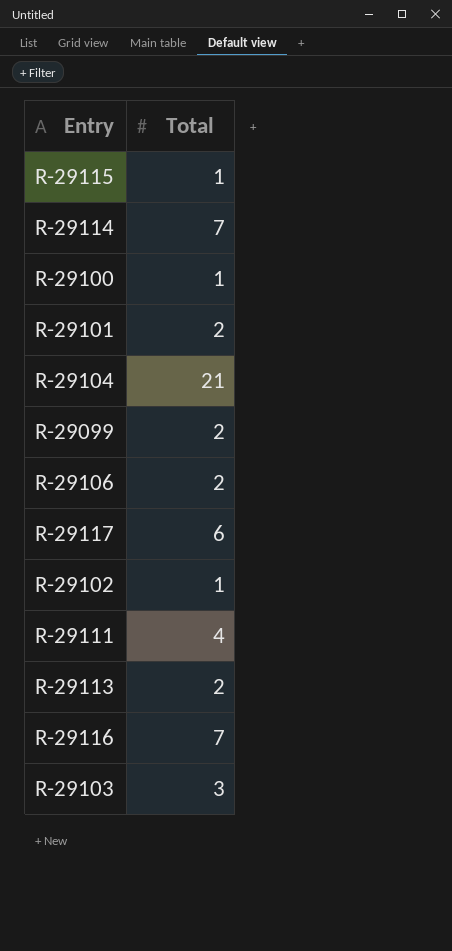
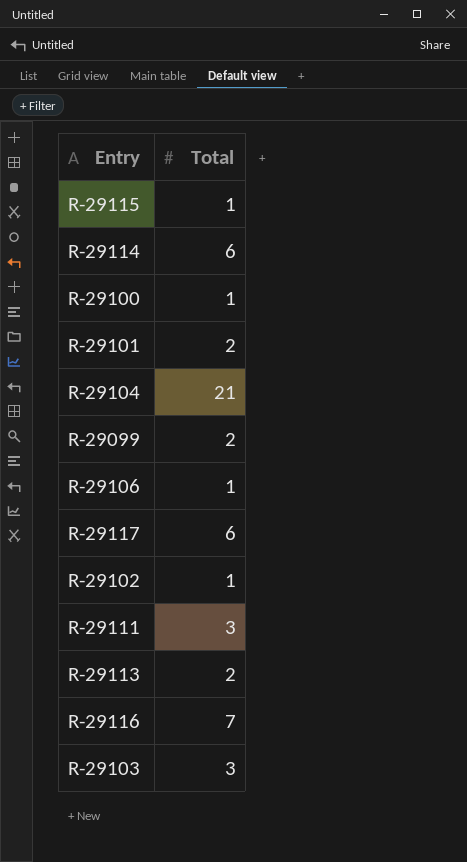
R-29114 | Total: 7 -> 6
R-29106 | Total: 2 -> 1
R-29111 | Total: 4 -> 3

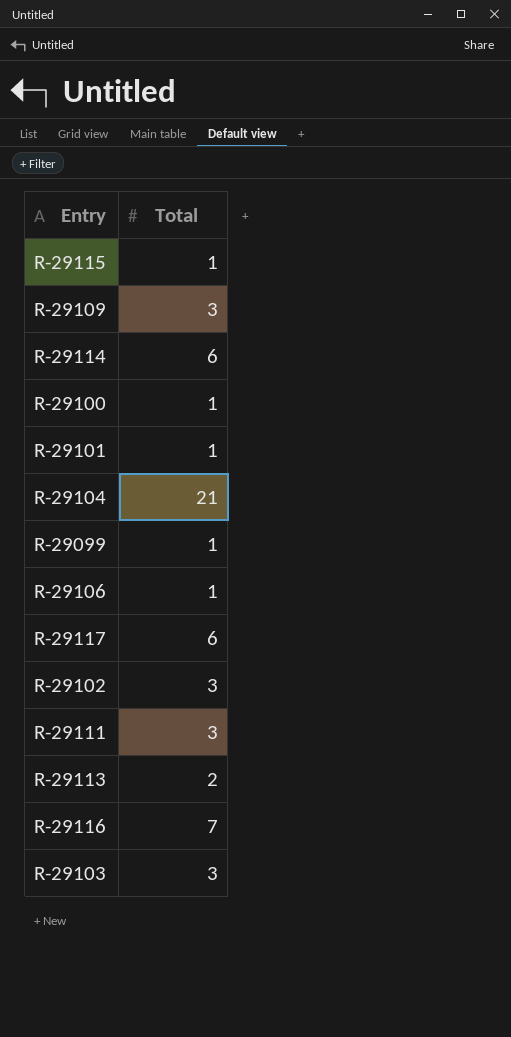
row R-29109: none -> 3
R-29101 | Total: 2 -> 1
R-29099 | Total: 2 -> 1
R-29102 | Total: 1 -> 3

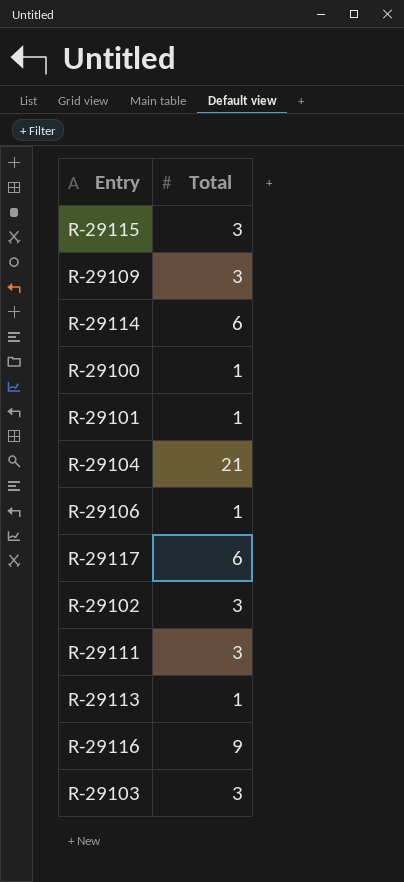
row R-29099: 1 -> none
R-29115 | Total: 1 -> 3
R-29113 | Total: 2 -> 1
R-29116 | Total: 7 -> 9

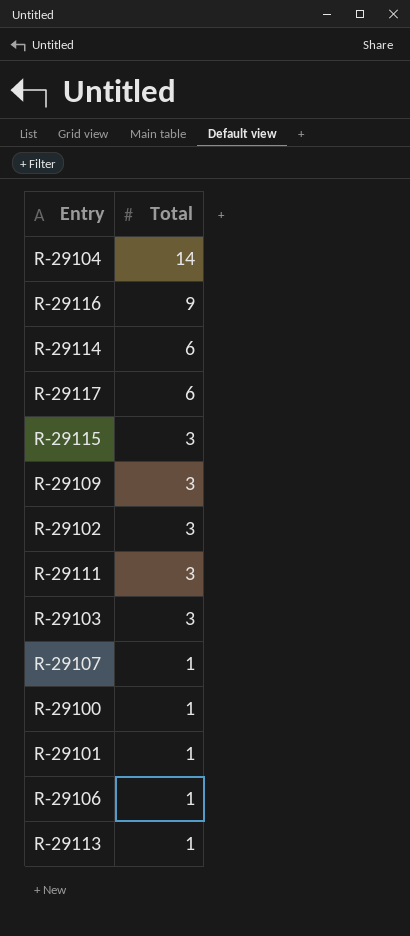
row order: none -> Total descending
R-29104 | Total: 21 -> 14
row R-29107: none -> 1

